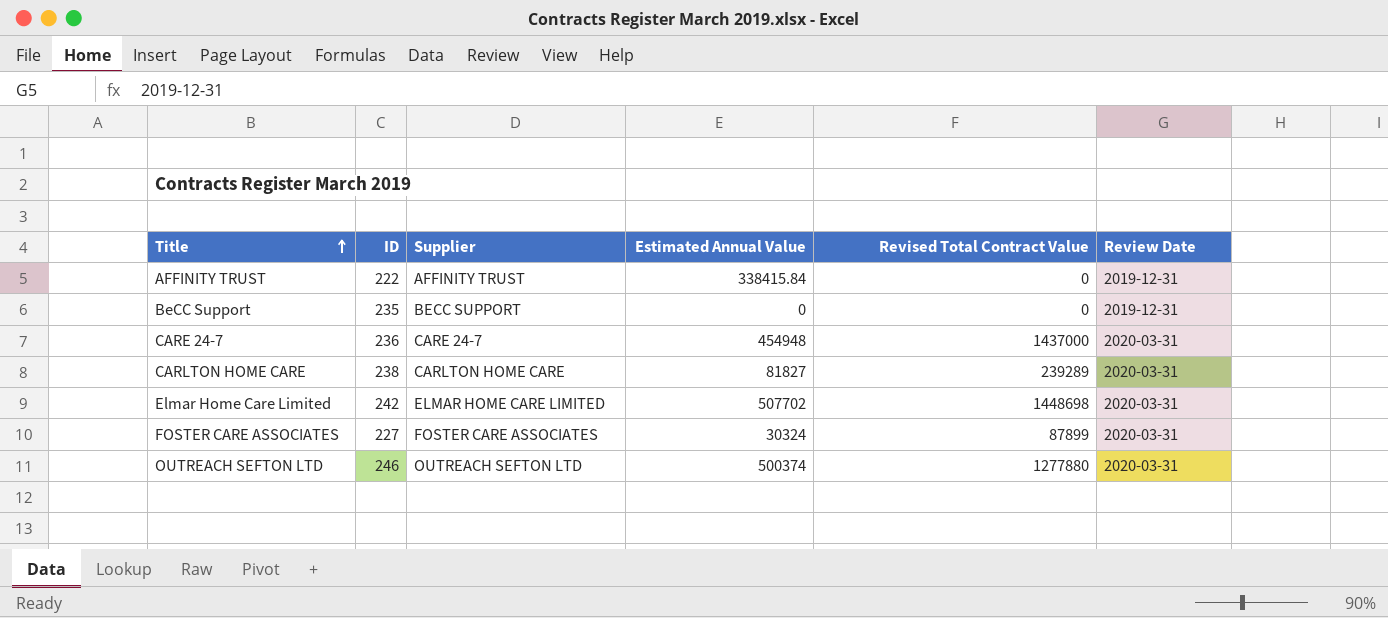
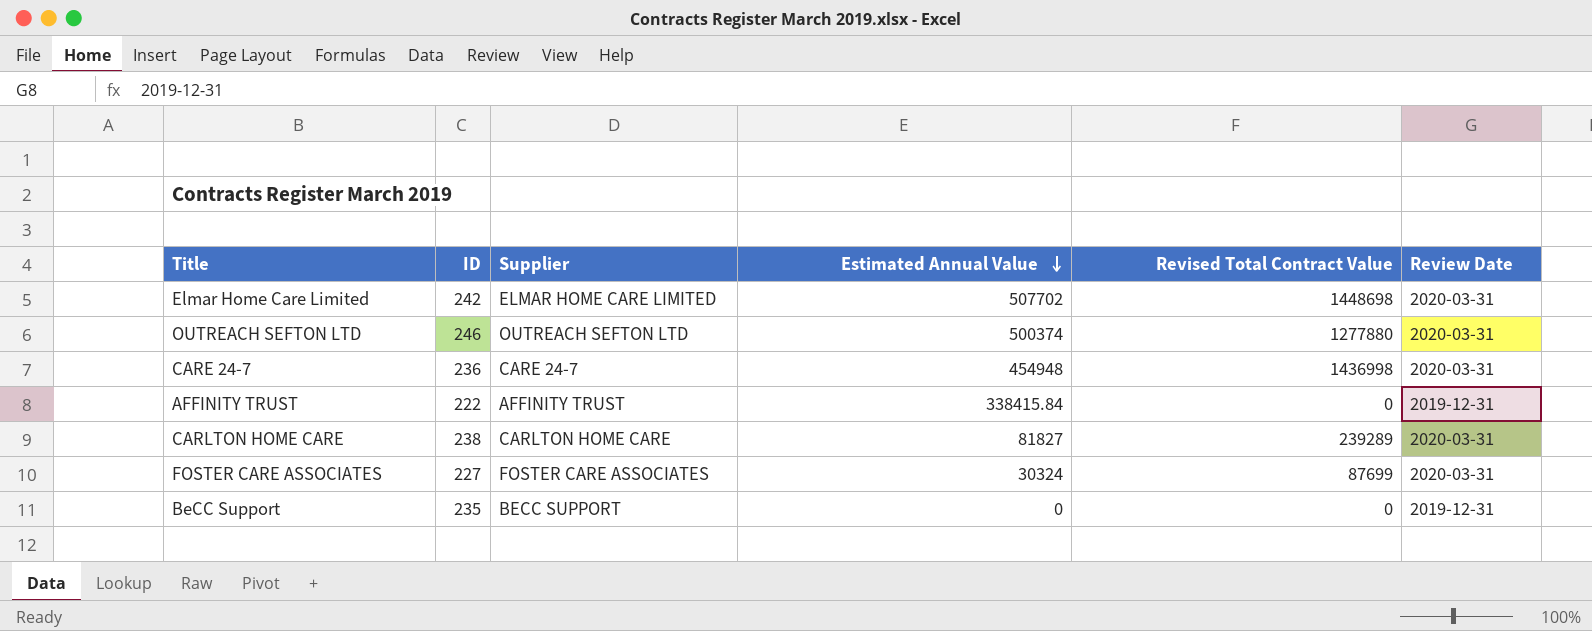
row order: Title ascending -> Estimated Annual Value descending
CARE 24-7 | Revised Total Contract Value: 1437000 -> 1436998
FOSTER CARE ASSOCIATES | Revised Total Contract Value: 87899 -> 87699

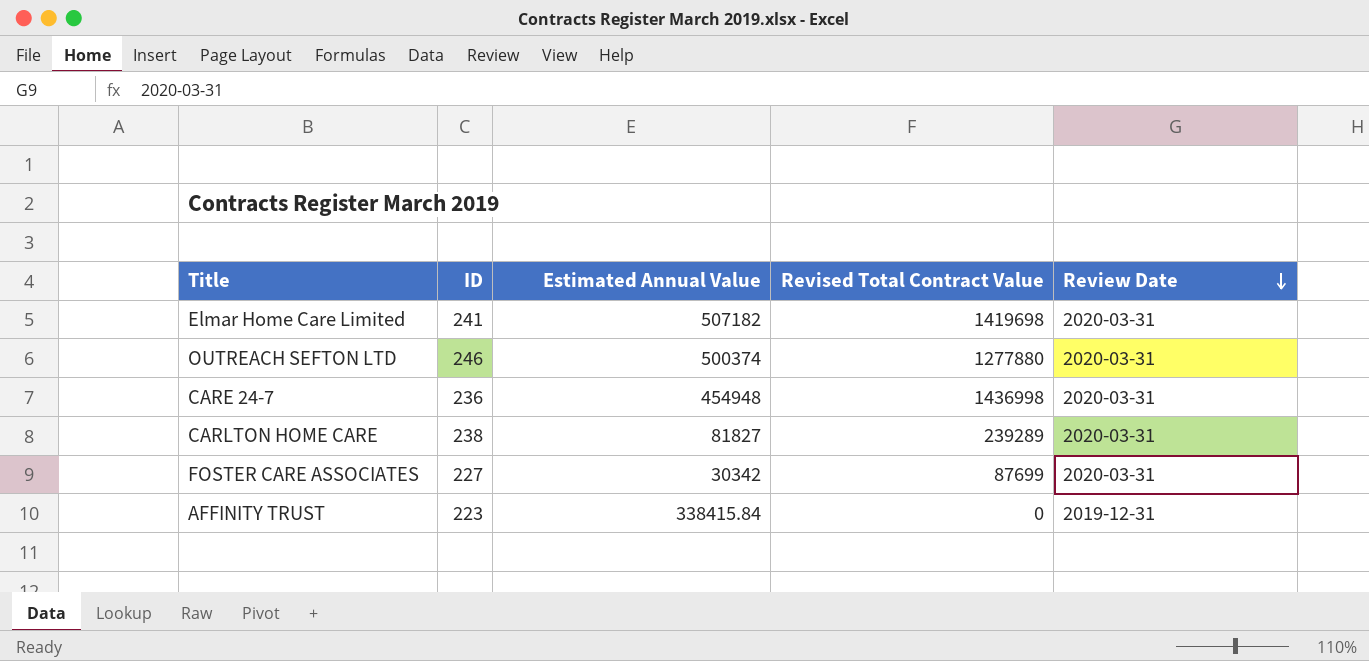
row order: Estimated Annual Value descending -> Review Date descending
column Supplier | position: 3 -> none
row BeCC Support: 235 | BECC SUPPORT | 0 | 0 | 2019-12-31 -> none
Elmar Home Care Limited | ID: 242 -> 241
Elmar Home Care Limited | Estimated Annual Value: 507702 -> 507182
Elmar Home Care Limited | Revised Total Contract Value: 1448698 -> 1419698
FOSTER CARE ASSOCIATES | Estimated Annual Value: 30324 -> 30342
AFFINITY TRUST | ID: 222 -> 223

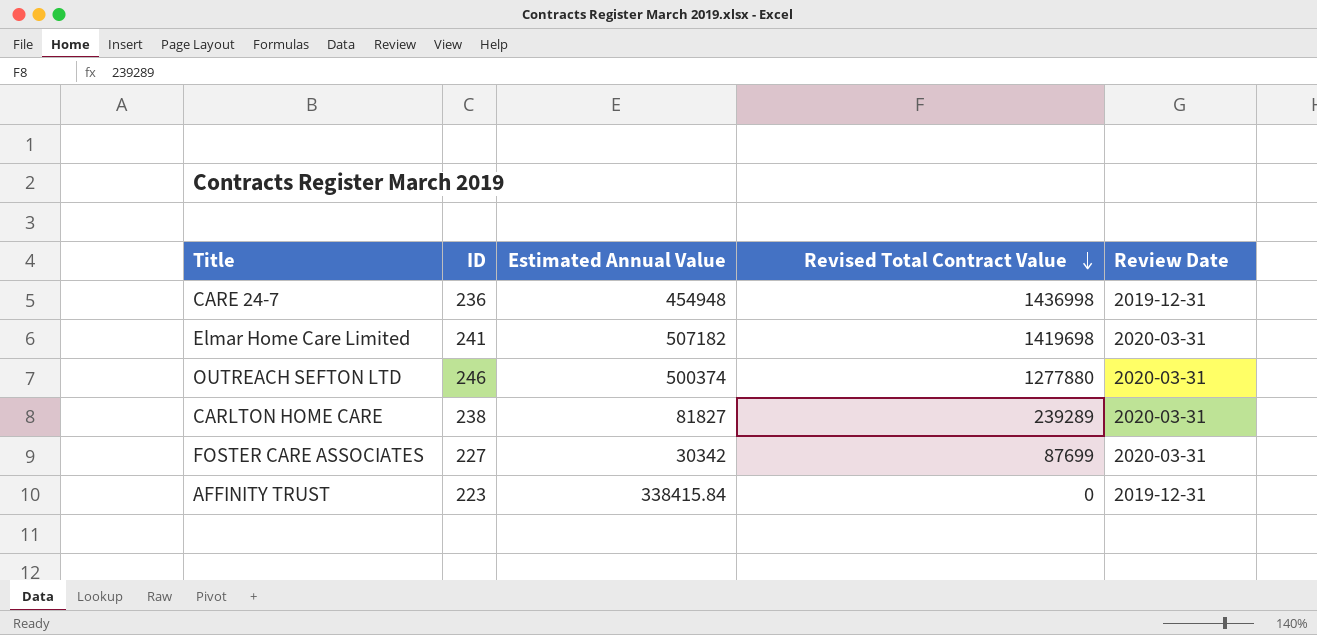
row order: Review Date descending -> Revised Total Contract Value descending
CARE 24-7 | Review Date: 2020-03-31 -> 2019-12-31

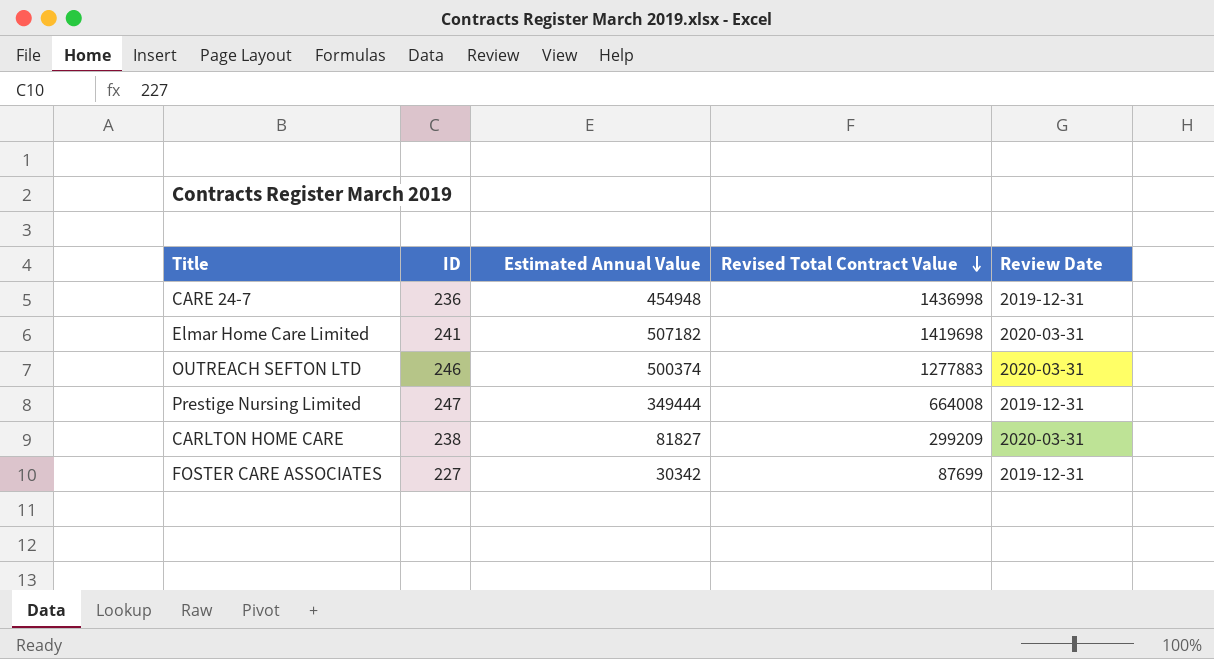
row AFFINITY TRUST: 223 | 338415.84 | 0 | 2019-12-31 -> none
OUTREACH SEFTON LTD | Revised Total Contract Value: 1277880 -> 1277883
row Prestige Nursing Limited: none -> 247 | 349444 | 664008 | 2019-12-31
CARLTON HOME CARE | Revised Total Contract Value: 239289 -> 299209
FOSTER CARE ASSOCIATES | Review Date: 2020-03-31 -> 2019-12-31

